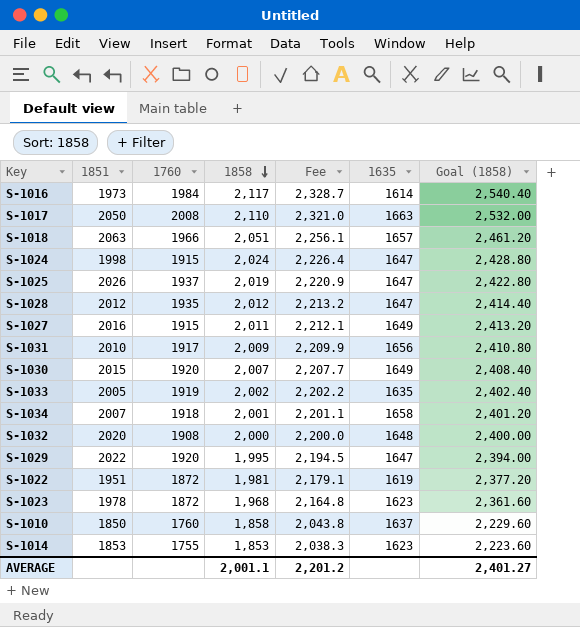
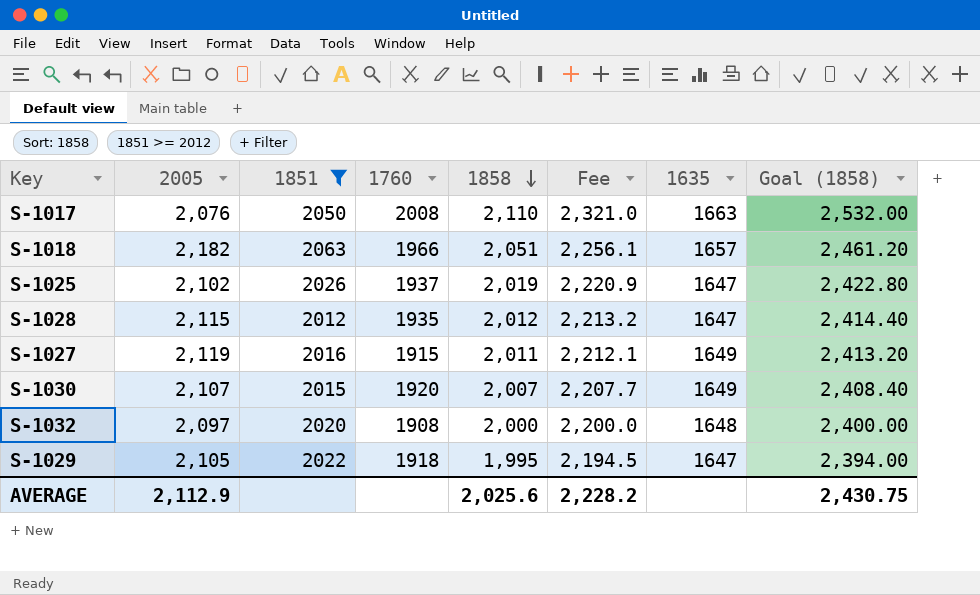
filter: none -> 1851 >= 2012
column 2005 | position: none -> 2
S-1029 | 1760: 1920 -> 1918
AVERAGE | 1858: 2,001.1 -> 2,025.6
AVERAGE | Fee: 2,201.2 -> 2,228.2
AVERAGE | Goal (1858): 2,401.27 -> 2,430.75

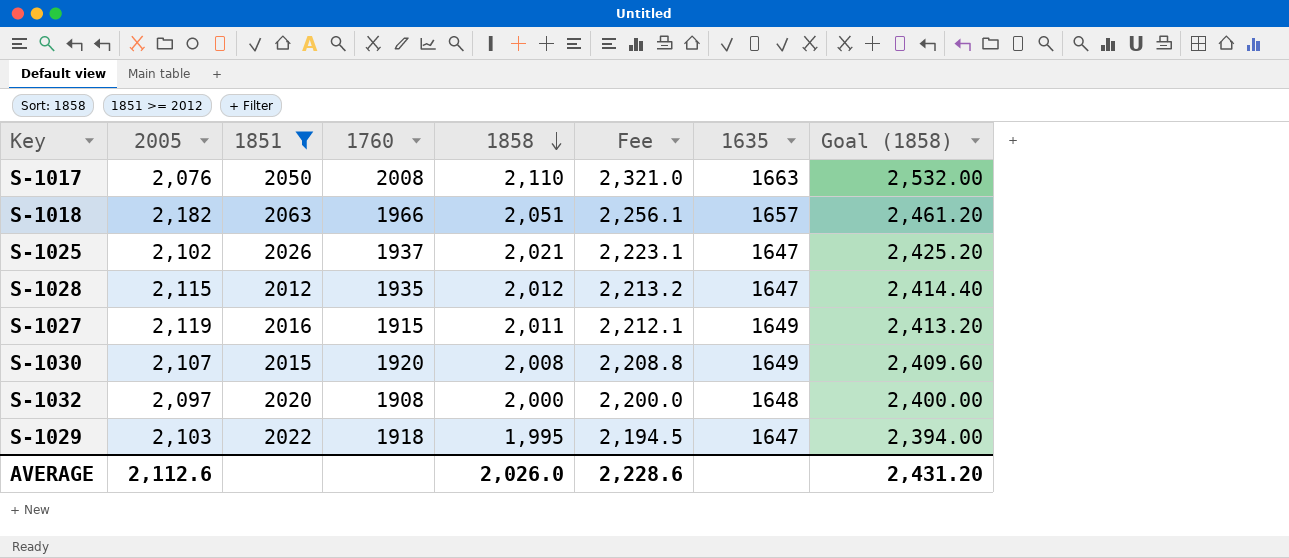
S-1025 | 1858: 2,019 -> 2,021
S-1025 | Fee: 2,220.9 -> 2,223.1
S-1025 | Goal (1858): 2,422.80 -> 2,425.20
S-1030 | 1858: 2,007 -> 2,008
S-1030 | Fee: 2,207.7 -> 2,208.8
S-1030 | Goal (1858): 2,408.40 -> 2,409.60
S-1029 | 2005: 2,105 -> 2,103
AVERAGE | 2005: 2,112.9 -> 2,112.6
AVERAGE | 1858: 2,025.6 -> 2,026.0
AVERAGE | Fee: 2,228.2 -> 2,228.6
AVERAGE | Goal (1858): 2,430.75 -> 2,431.20

